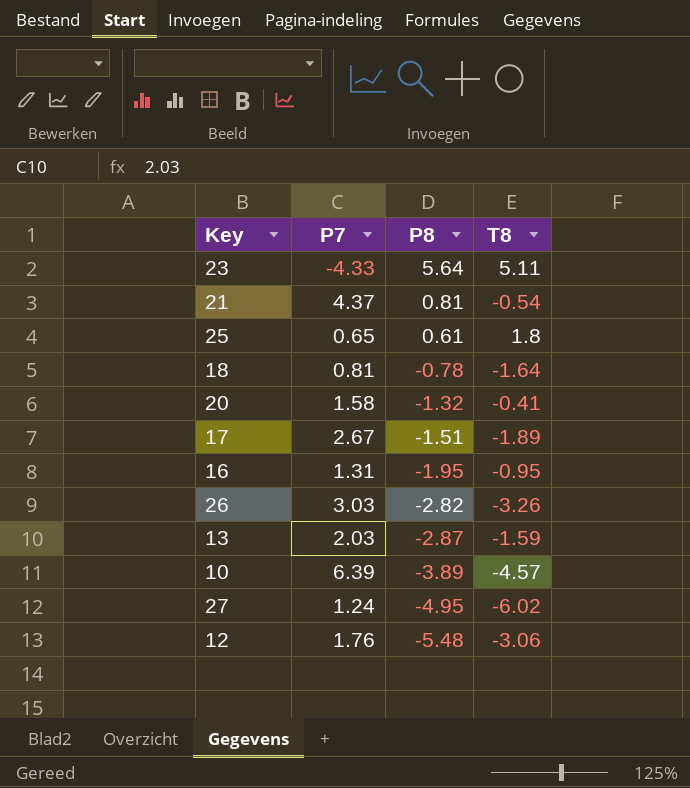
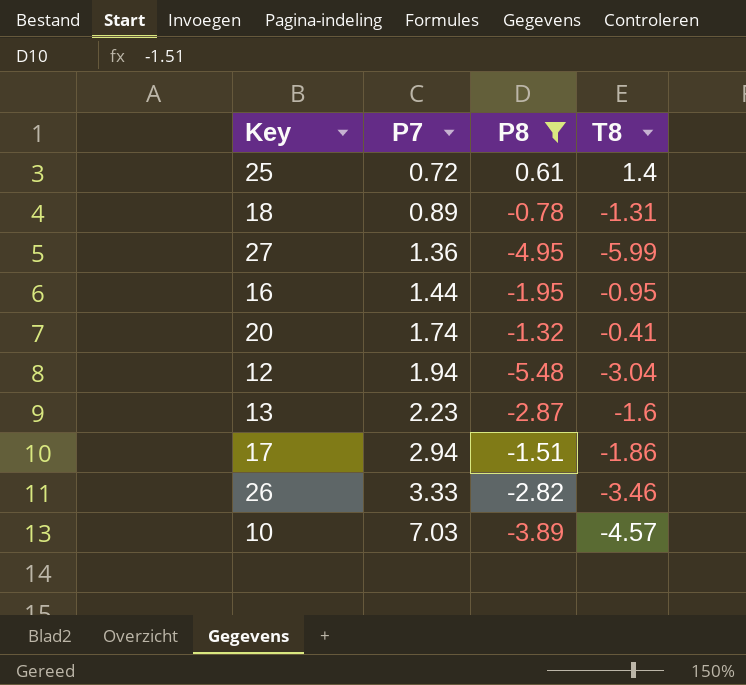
filter: none -> P8 <= 0.61
row order: P8 descending -> P7 ascending
25 | P7: 0.65 -> 0.72
25 | T8: 1.8 -> 1.4
18 | P7: 0.81 -> 0.89
18 | T8: -1.64 -> -1.31
27 | P7: 1.24 -> 1.36
27 | T8: -6.02 -> -5.99
16 | P7: 1.31 -> 1.44
20 | P7: 1.58 -> 1.74
12 | P7: 1.76 -> 1.94
12 | T8: -3.06 -> -3.04
13 | P7: 2.03 -> 2.23
13 | T8: -1.59 -> -1.6
17 | P7: 2.67 -> 2.94
17 | T8: -1.89 -> -1.86
26 | P7: 3.03 -> 3.33
26 | T8: -3.26 -> -3.46
10 | P7: 6.39 -> 7.03

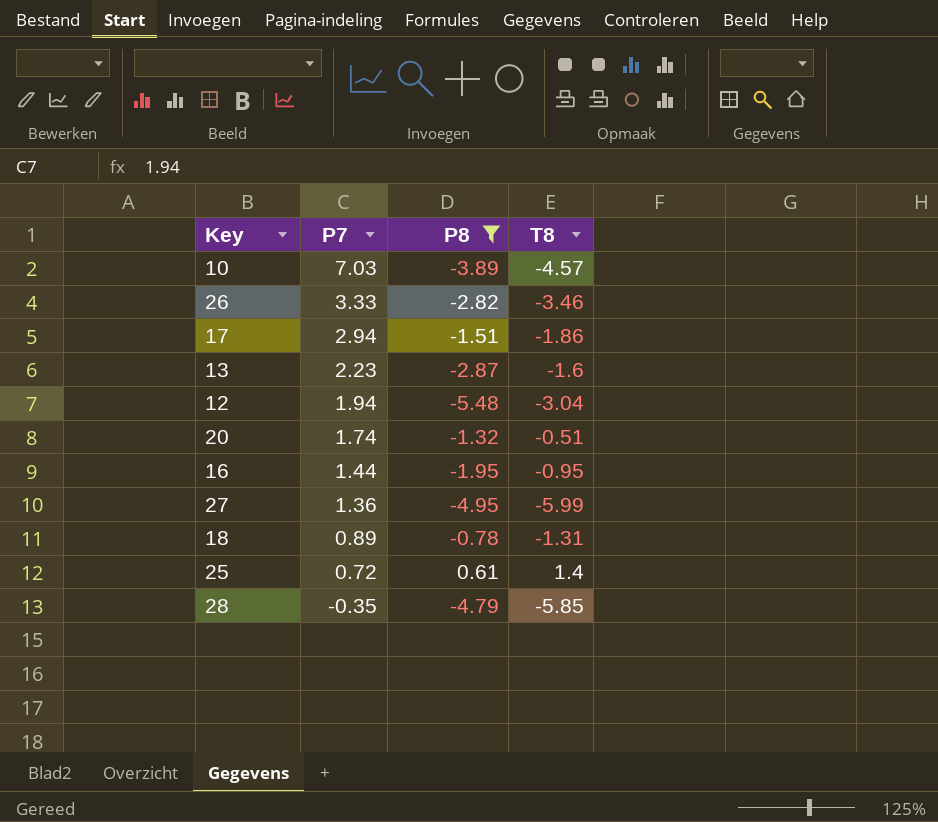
row order: P7 ascending -> P7 descending
20 | T8: -0.41 -> -0.51
row 28: none -> -0.35 | -4.79 | -5.85

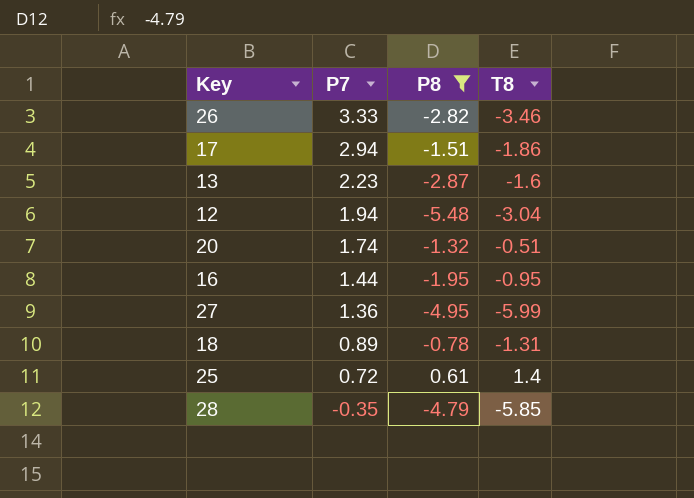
row 10: 7.03 | -3.89 | -4.57 -> none

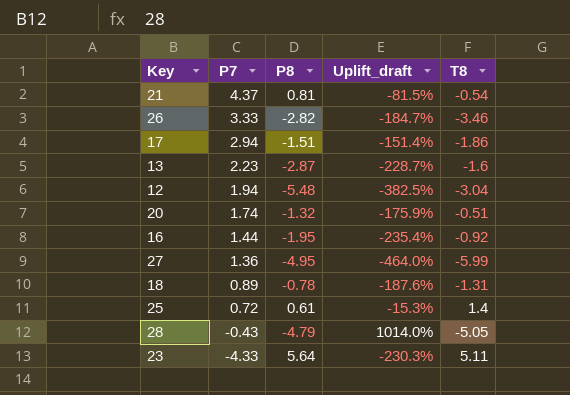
filter: P8 <= 0.61 -> none
column Uplift_draft | formula: none -> ([P8] - [P7]) / [P7]
16 | T8: -0.95 -> -0.92
28 | P7: -0.35 -> -0.43
28 | T8: -5.85 -> -5.05

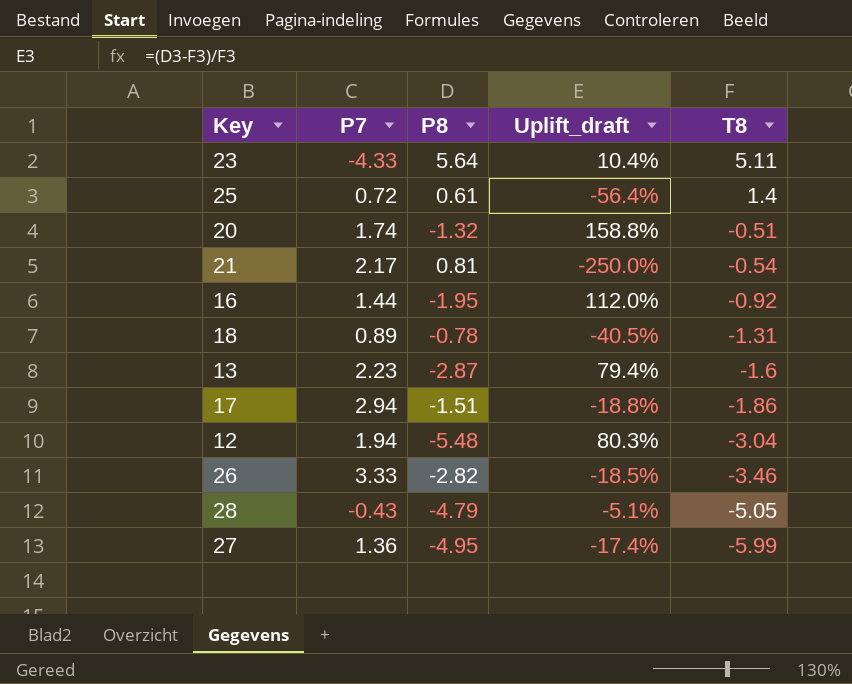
row order: P7 descending -> T8 descending
column Uplift_draft | formula: ([P8] - [P7]) / [P7] -> ([P8] - [T8]) / [T8]
21 | P7: 4.37 -> 2.17

